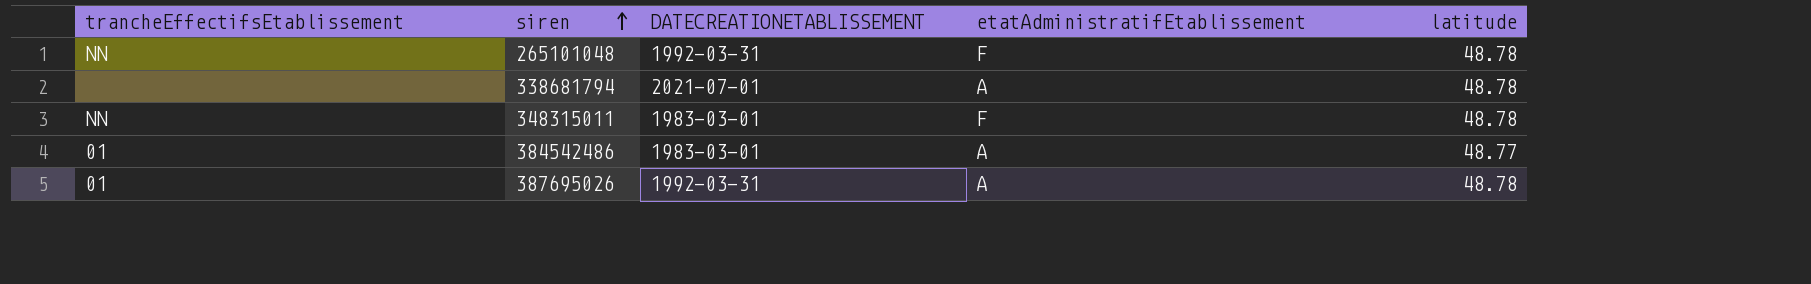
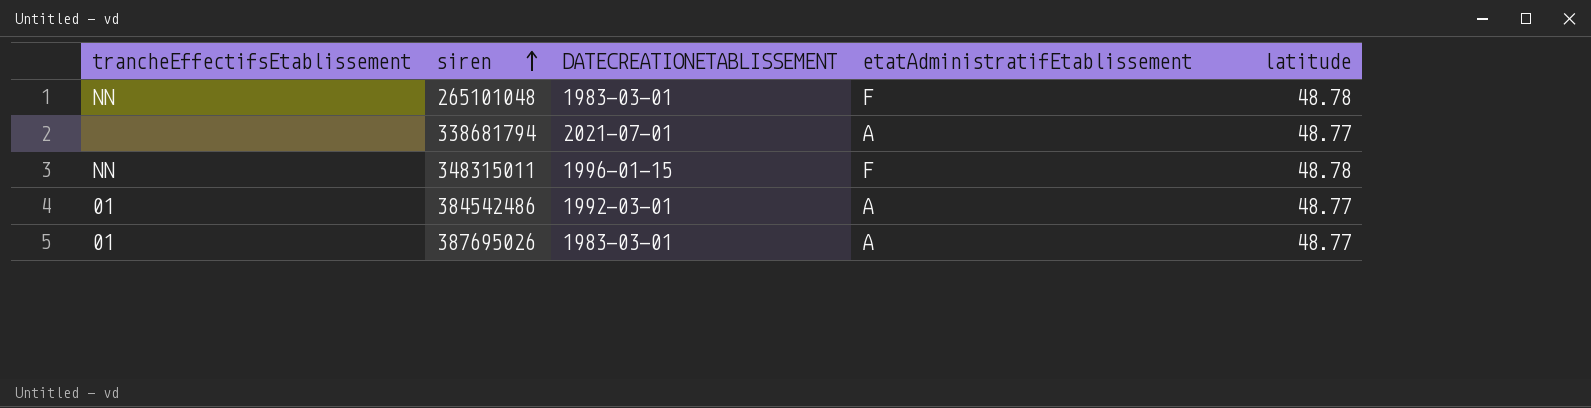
265101048 | DATECREATIONETABLISSEMENT: 1992-03-31 -> 1983-03-01
338681794 | latitude: 48.78 -> 48.77
348315011 | DATECREATIONETABLISSEMENT: 1983-03-01 -> 1996-01-15
384542486 | DATECREATIONETABLISSEMENT: 1983-03-01 -> 1992-03-01
387695026 | DATECREATIONETABLISSEMENT: 1992-03-31 -> 1983-03-01
387695026 | latitude: 48.78 -> 48.77

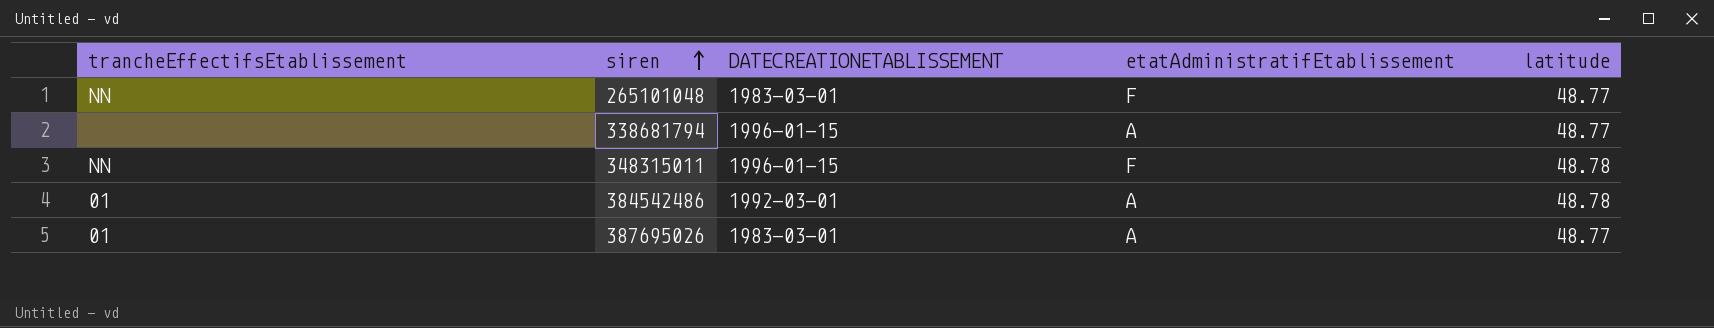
265101048 | latitude: 48.78 -> 48.77
338681794 | DATECREATIONETABLISSEMENT: 2021-07-01 -> 1996-01-15
384542486 | latitude: 48.77 -> 48.78

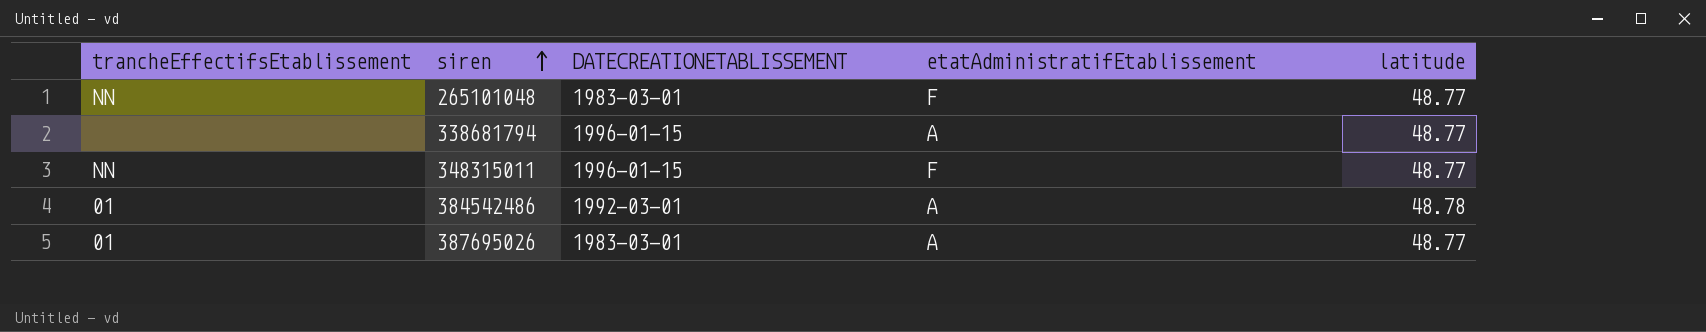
348315011 | latitude: 48.78 -> 48.77

